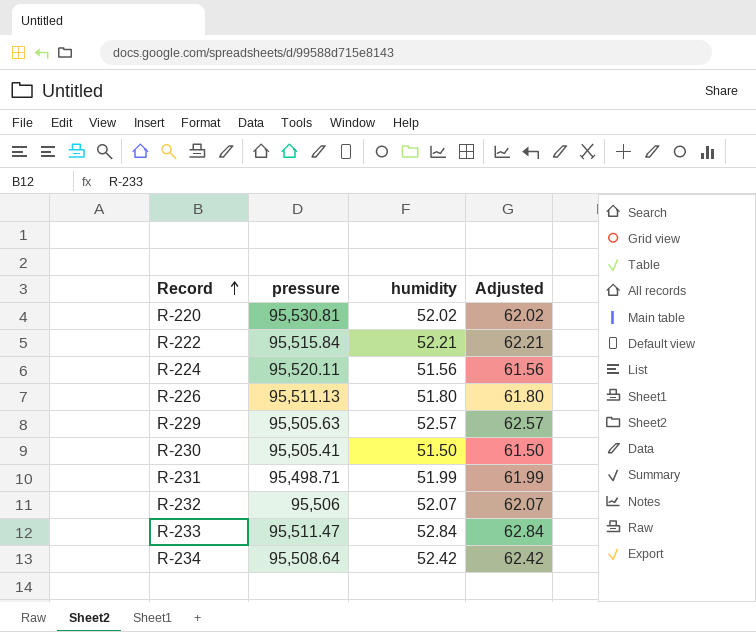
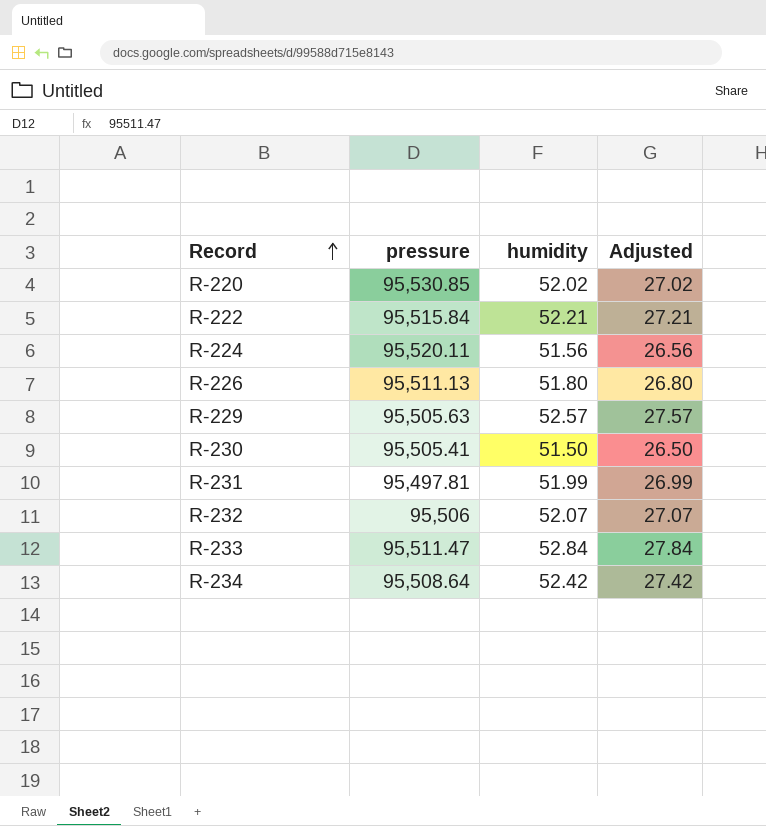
column Adjusted | formula: [humidity] + 10 -> [humidity] - 25
R-220 | pressure: 95,530.81 -> 95,530.85
R-231 | pressure: 95,498.71 -> 95,497.81

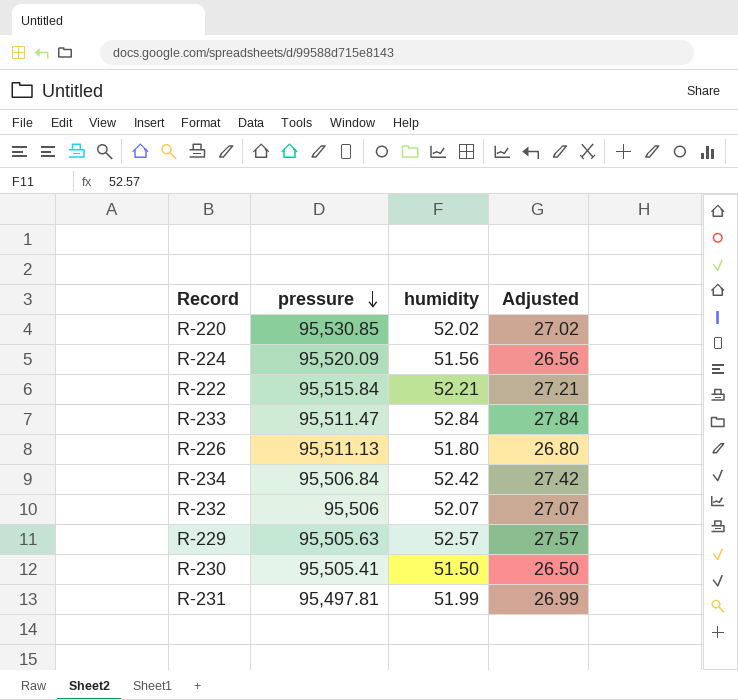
row order: Record ascending -> pressure descending
R-224 | pressure: 95,520.11 -> 95,520.09
R-234 | pressure: 95,508.64 -> 95,506.84

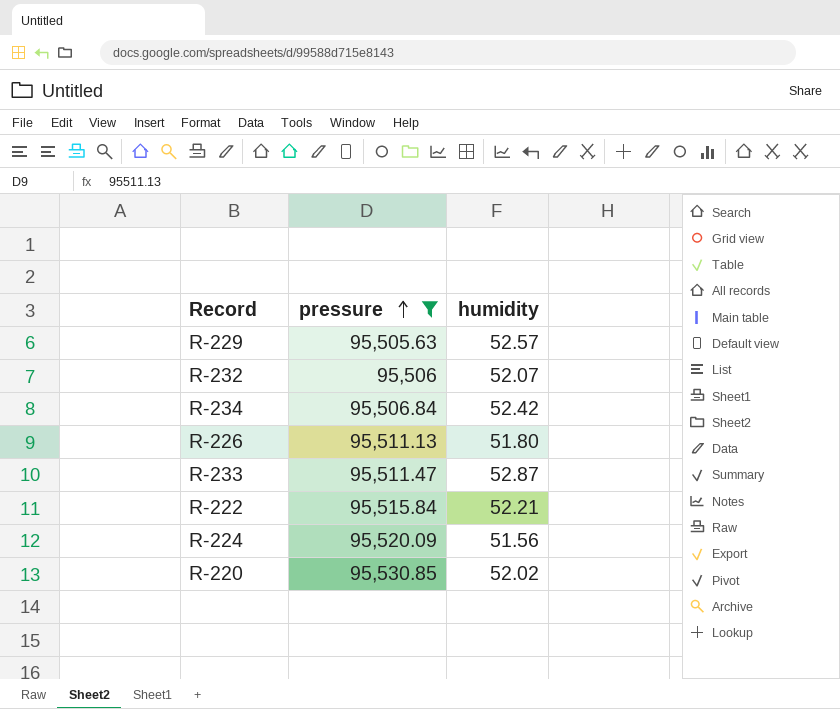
filter: none -> pressure >= 95,505.63
row order: pressure descending -> pressure ascending
column Adjusted | formula: [humidity] - 25 -> none
R-233 | humidity: 52.84 -> 52.87

